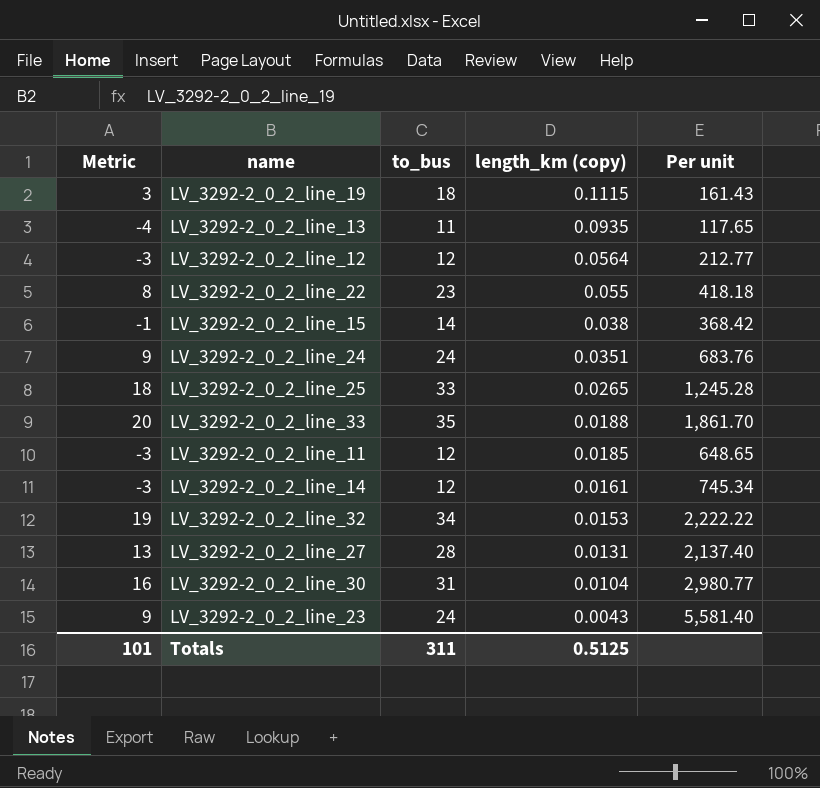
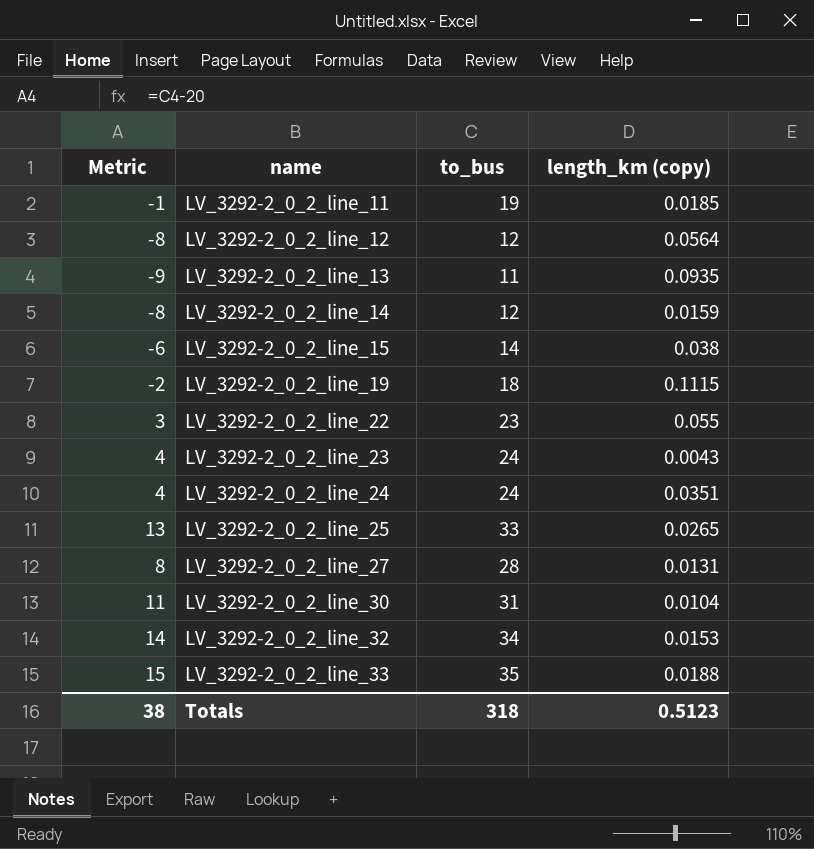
row order: length_km (copy) descending -> name ascending
column Per unit | formula: [to_bus] / [length_km (copy)] -> none
column Metric | formula: [to_bus] - 15 -> [to_bus] - 20
LV_3292-2_0_2_line_11 | to_bus: 12 -> 19
LV_3292-2_0_2_line_14 | length_km (copy): 0.0161 -> 0.0159
Totals | Metric: 101 -> 38
Totals | to_bus: 311 -> 318
Totals | length_km (copy): 0.5125 -> 0.5123

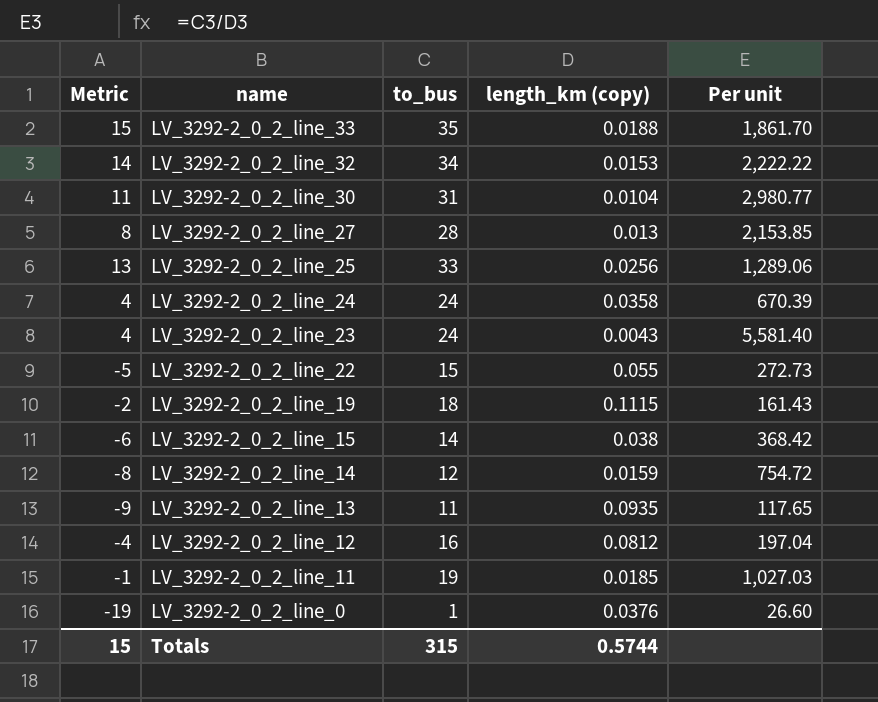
row order: name ascending -> name descending
column Per unit | formula: none -> [to_bus] / [length_km (copy)]
LV_3292-2_0_2_line_27 | length_km (copy): 0.0131 -> 0.013
LV_3292-2_0_2_line_25 | length_km (copy): 0.0265 -> 0.0256
LV_3292-2_0_2_line_24 | length_km (copy): 0.0351 -> 0.0358
LV_3292-2_0_2_line_22 | Metric: 3 -> -5
LV_3292-2_0_2_line_22 | to_bus: 23 -> 15
LV_3292-2_0_2_line_12 | Metric: -8 -> -4
LV_3292-2_0_2_line_12 | to_bus: 12 -> 16
LV_3292-2_0_2_line_12 | length_km (copy): 0.0564 -> 0.0812
row LV_3292-2_0_2_line_0: none -> -19 | 1 | 0.0376 | 26.60
Totals | Metric: 38 -> 15
Totals | to_bus: 318 -> 315
Totals | length_km (copy): 0.5123 -> 0.5744

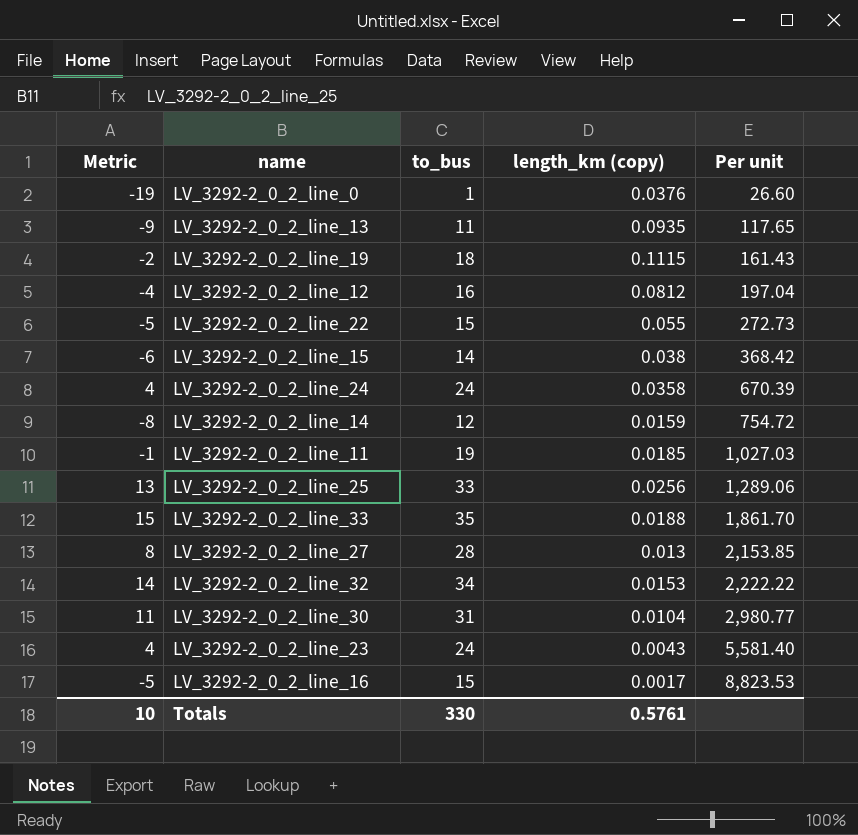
row order: name descending -> Per unit ascending
row LV_3292-2_0_2_line_16: none -> -5 | 15 | 0.0017 | 8,823.53
Totals | Metric: 15 -> 10
Totals | to_bus: 315 -> 330
Totals | length_km (copy): 0.5744 -> 0.5761

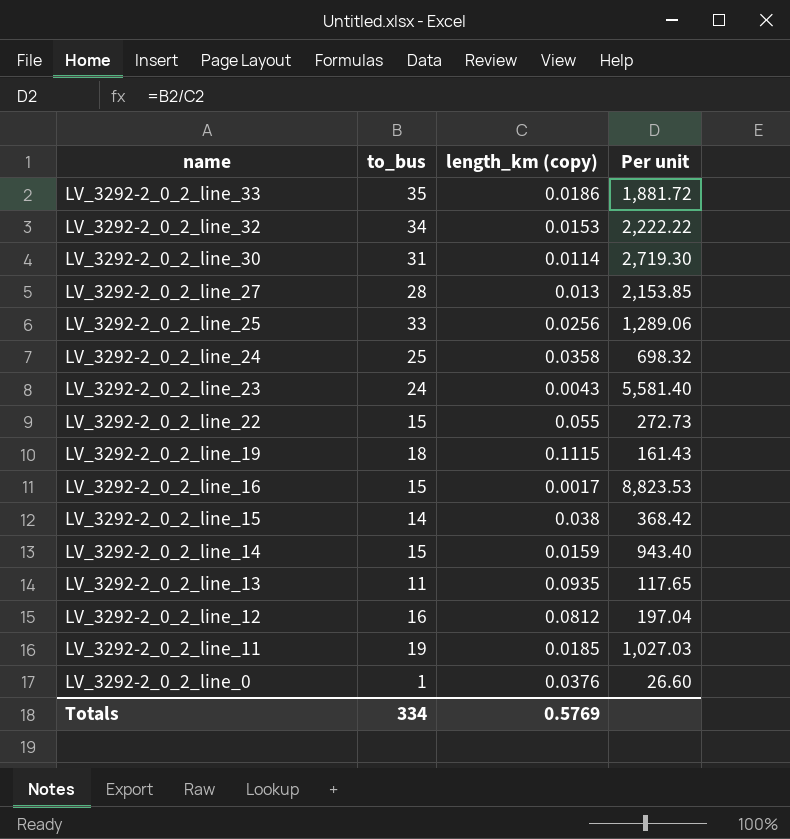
row order: Per unit ascending -> name descending
column Metric | formula: [to_bus] - 20 -> none
LV_3292-2_0_2_line_33 | length_km (copy): 0.0188 -> 0.0186
LV_3292-2_0_2_line_33 | Per unit: 1,861.70 -> 1,881.72
LV_3292-2_0_2_line_30 | length_km (copy): 0.0104 -> 0.0114
LV_3292-2_0_2_line_30 | Per unit: 2,980.77 -> 2,719.30
LV_3292-2_0_2_line_24 | to_bus: 24 -> 25
LV_3292-2_0_2_line_24 | Per unit: 670.39 -> 698.32
LV_3292-2_0_2_line_14 | to_bus: 12 -> 15
LV_3292-2_0_2_line_14 | Per unit: 754.72 -> 943.40
Totals | to_bus: 330 -> 334
Totals | length_km (copy): 0.5761 -> 0.5769

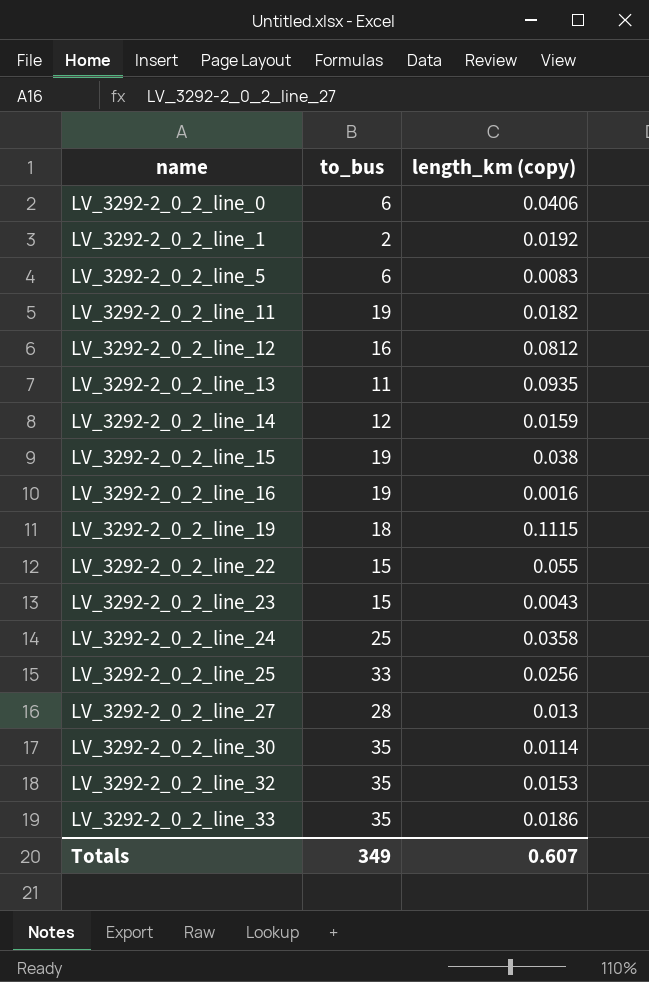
row order: name descending -> name ascending
column Per unit | formula: [to_bus] / [length_km (copy)] -> none
LV_3292-2_0_2_line_0 | to_bus: 1 -> 6
LV_3292-2_0_2_line_0 | length_km (copy): 0.0376 -> 0.0406
row LV_3292-2_0_2_line_1: none -> 2 | 0.0192
row LV_3292-2_0_2_line_5: none -> 6 | 0.0083
LV_3292-2_0_2_line_11 | length_km (copy): 0.0185 -> 0.0182
LV_3292-2_0_2_line_14 | to_bus: 15 -> 12
LV_3292-2_0_2_line_15 | to_bus: 14 -> 19
LV_3292-2_0_2_line_16 | to_bus: 15 -> 19
LV_3292-2_0_2_line_16 | length_km (copy): 0.0017 -> 0.0016
LV_3292-2_0_2_line_23 | to_bus: 24 -> 15
LV_3292-2_0_2_line_30 | to_bus: 31 -> 35
LV_3292-2_0_2_line_32 | to_bus: 34 -> 35
Totals | to_bus: 334 -> 349
Totals | length_km (copy): 0.5769 -> 0.607

